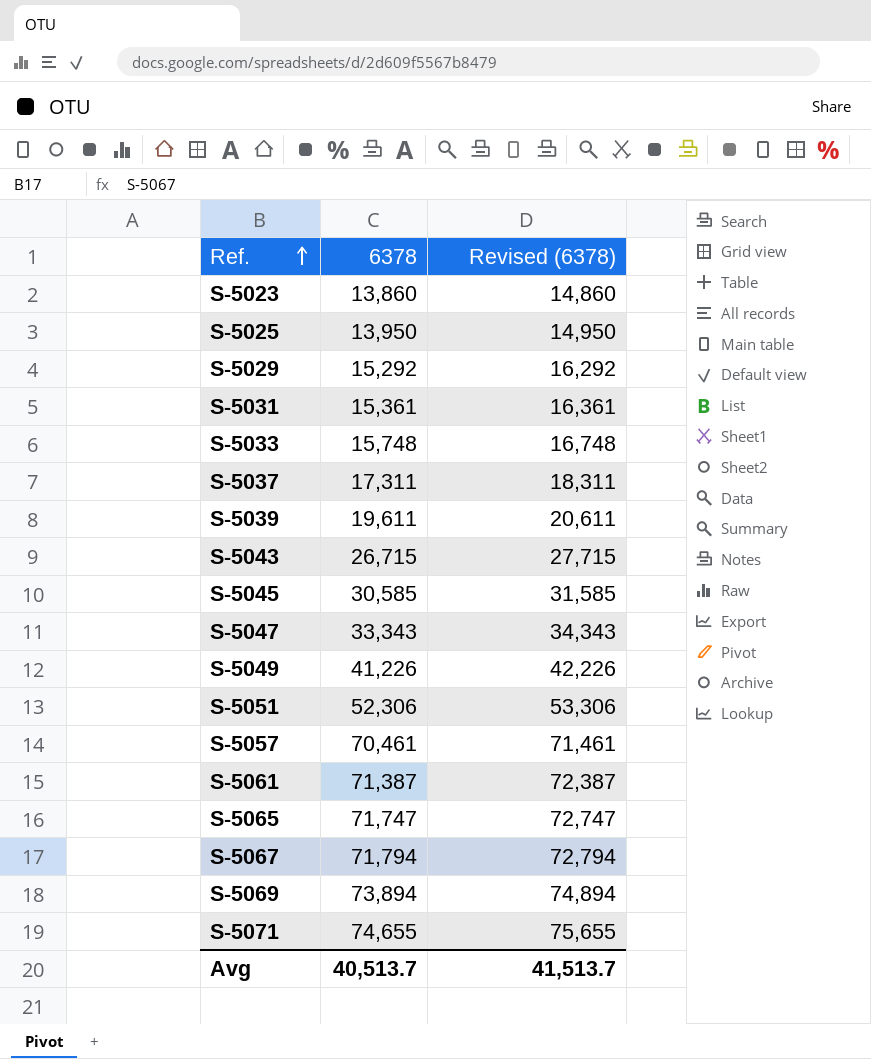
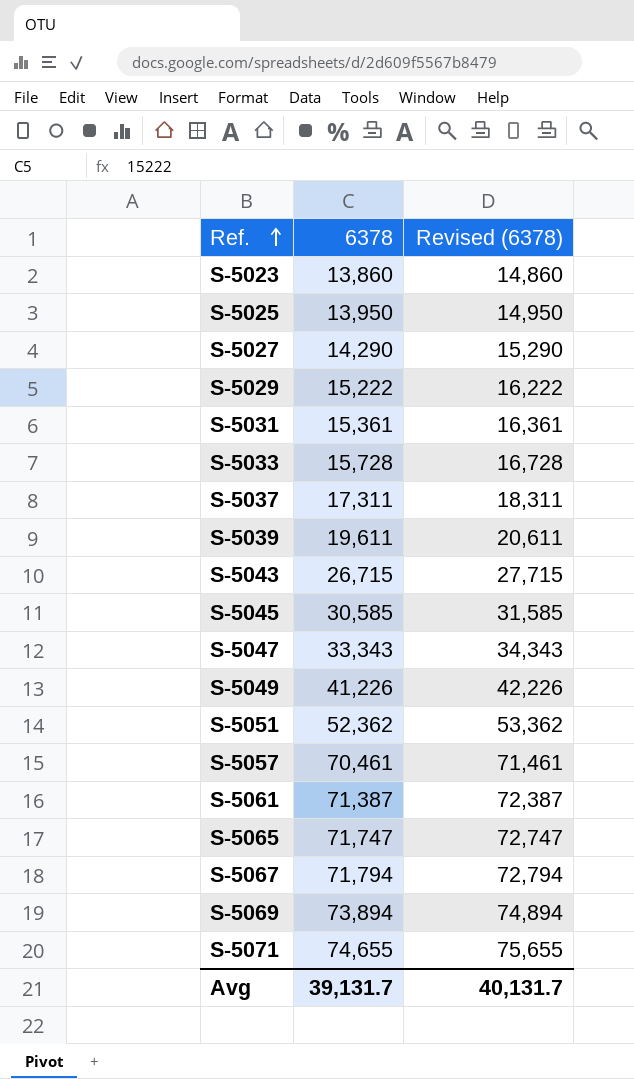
row S-5027: none -> 14,290 | 15,290
S-5029 | 6378: 15,292 -> 15,222
S-5029 | Revised (6378): 16,292 -> 16,222
S-5033 | 6378: 15,748 -> 15,728
S-5033 | Revised (6378): 16,748 -> 16,728
S-5051 | 6378: 52,306 -> 52,362
S-5051 | Revised (6378): 53,306 -> 53,362
Avg | 6378: 40,513.7 -> 39,131.7
Avg | Revised (6378): 41,513.7 -> 40,131.7

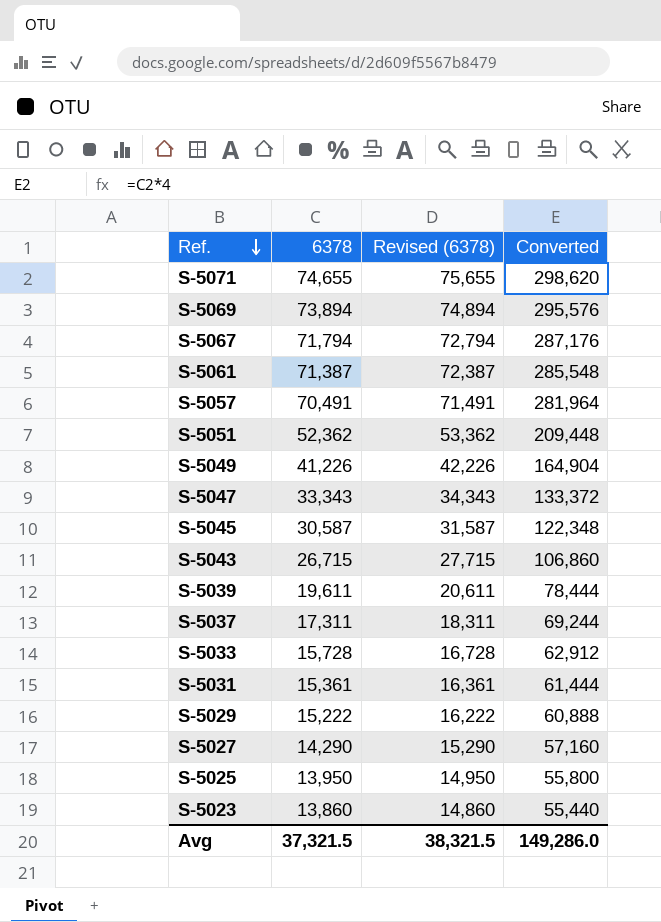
row order: Ref. ascending -> Ref. descending
column Converted | formula: none -> [6378] * 4
row S-5065: 71,747 | 72,747 -> none
S-5057 | 6378: 70,461 -> 70,491
S-5057 | Revised (6378): 71,461 -> 71,491
S-5045 | 6378: 30,585 -> 30,587
S-5045 | Revised (6378): 31,585 -> 31,587
Avg | 6378: 39,131.7 -> 37,321.5
Avg | Revised (6378): 40,131.7 -> 38,321.5

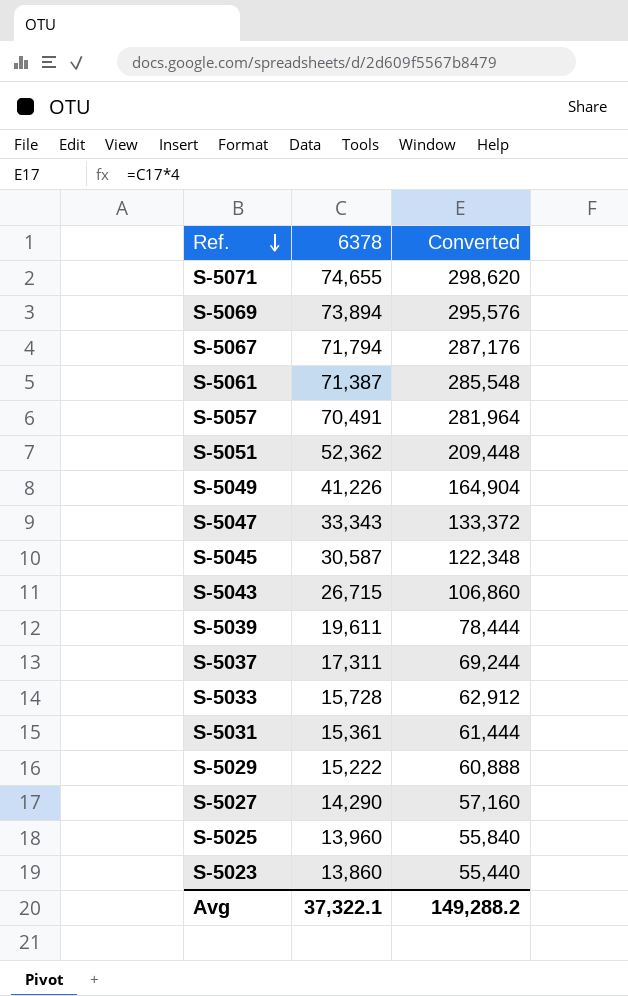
column Revised (6378) | formula: [6378] + 1000 -> none
S-5025 | 6378: 13,950 -> 13,960
S-5025 | Converted: 55,800 -> 55,840
Avg | 6378: 37,321.5 -> 37,322.1
Avg | Converted: 149,286.0 -> 149,288.2

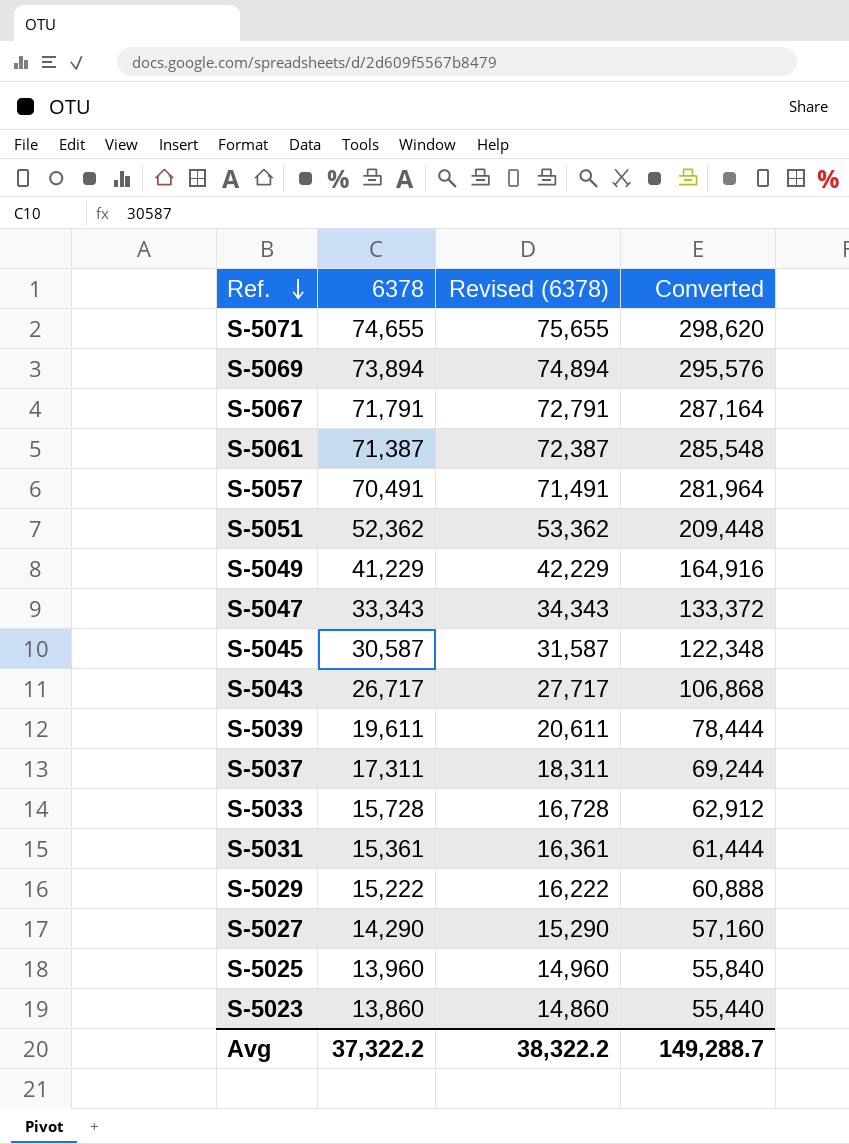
column Revised (6378) | formula: none -> [6378] + 1000
S-5067 | 6378: 71,794 -> 71,791
S-5067 | Converted: 287,176 -> 287,164
S-5049 | 6378: 41,226 -> 41,229
S-5049 | Converted: 164,904 -> 164,916
S-5043 | 6378: 26,715 -> 26,717
S-5043 | Converted: 106,860 -> 106,868
Avg | 6378: 37,322.1 -> 37,322.2
Avg | Converted: 149,288.2 -> 149,288.7

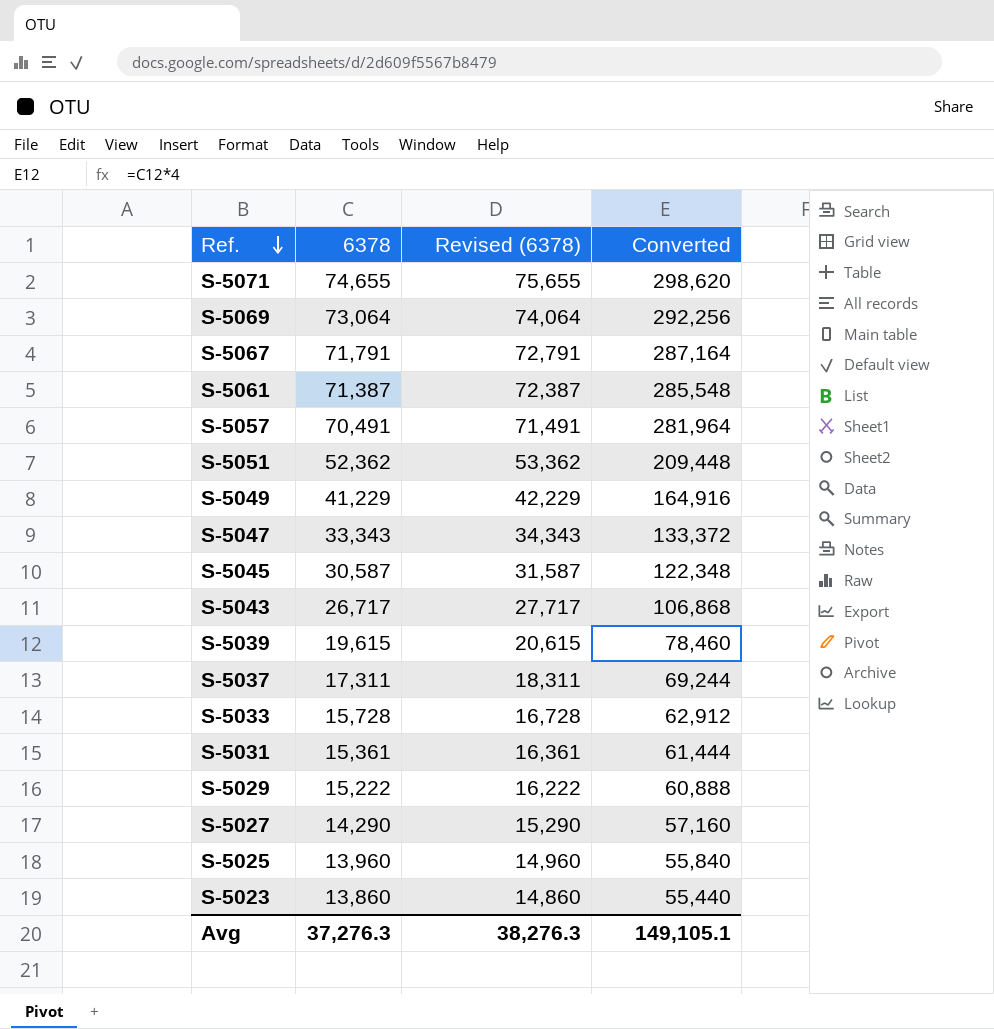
S-5069 | 6378: 73,894 -> 73,064
S-5069 | Revised (6378): 74,894 -> 74,064
S-5069 | Converted: 295,576 -> 292,256
S-5039 | 6378: 19,611 -> 19,615
S-5039 | Revised (6378): 20,611 -> 20,615
S-5039 | Converted: 78,444 -> 78,460
Avg | 6378: 37,322.2 -> 37,276.3
Avg | Revised (6378): 38,322.2 -> 38,276.3
Avg | Converted: 149,288.7 -> 149,105.1

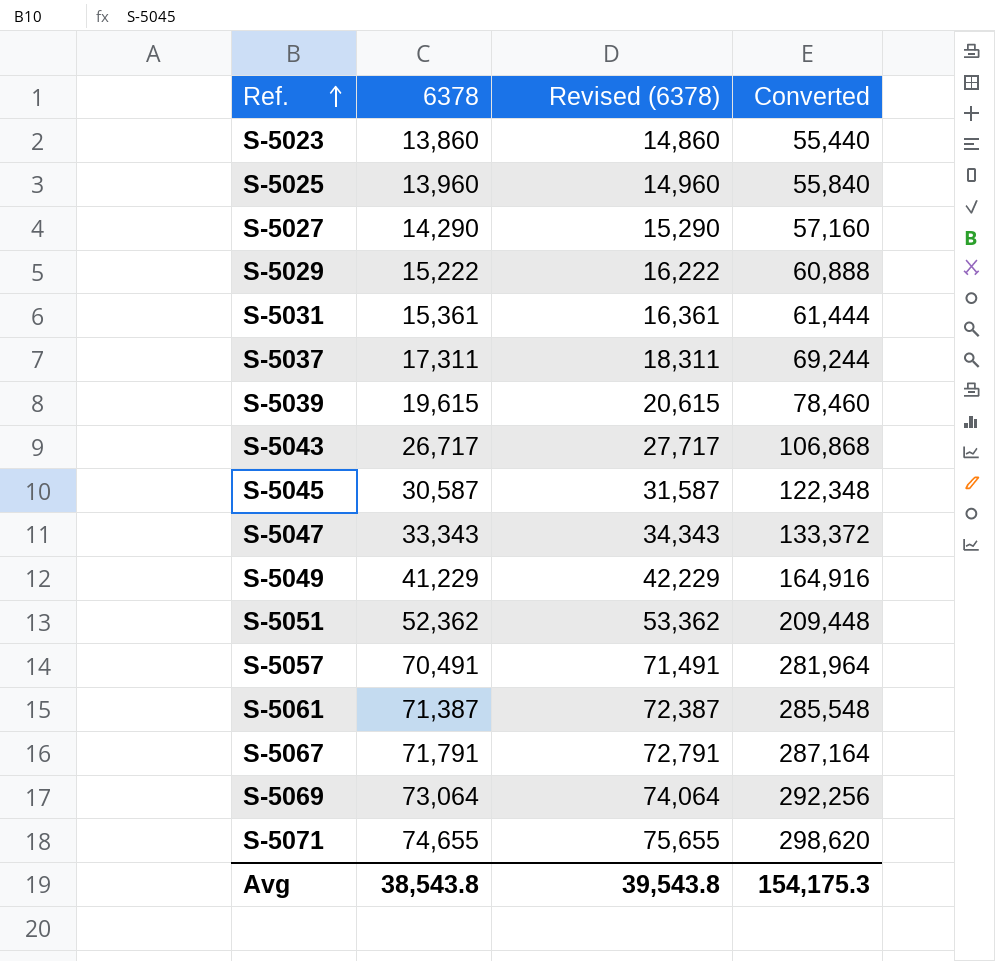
row order: Ref. descending -> Ref. ascending
row S-5033: 15,728 | 16,728 | 62,912 -> none
Avg | 6378: 37,276.3 -> 38,543.8
Avg | Revised (6378): 38,276.3 -> 39,543.8
Avg | Converted: 149,105.1 -> 154,175.3

